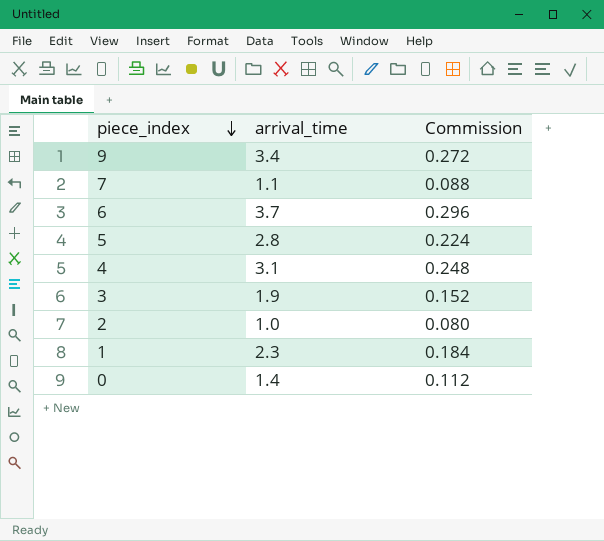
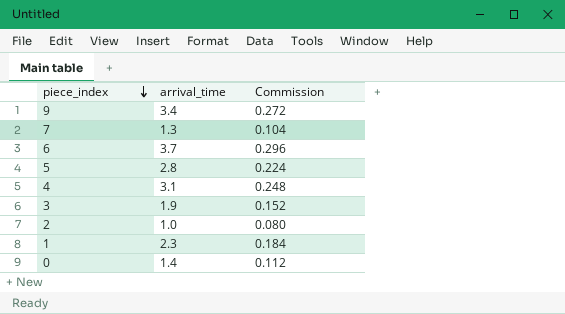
7 | arrival_time: 1.1 -> 1.3
7 | Commission: 0.088 -> 0.104

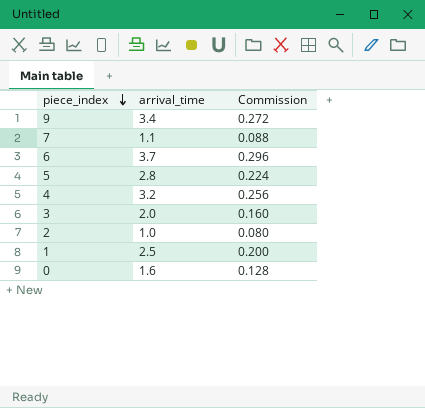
7 | arrival_time: 1.3 -> 1.1
7 | Commission: 0.104 -> 0.088
4 | arrival_time: 3.1 -> 3.2
4 | Commission: 0.248 -> 0.256
3 | arrival_time: 1.9 -> 2.0
3 | Commission: 0.152 -> 0.160
1 | arrival_time: 2.3 -> 2.5
1 | Commission: 0.184 -> 0.200
0 | arrival_time: 1.4 -> 1.6
0 | Commission: 0.112 -> 0.128

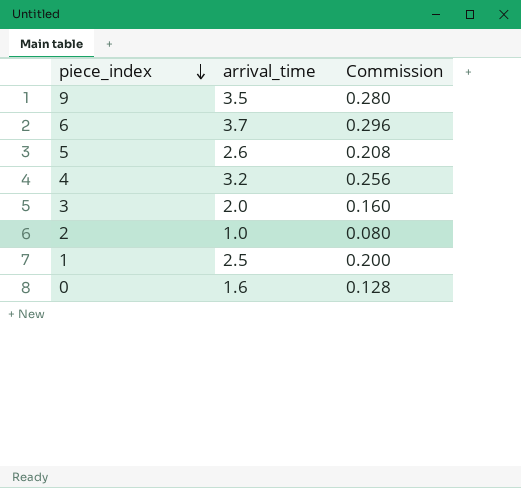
row 7: 1.1 | 0.088 -> none
9 | arrival_time: 3.4 -> 3.5
9 | Commission: 0.272 -> 0.280
5 | arrival_time: 2.8 -> 2.6
5 | Commission: 0.224 -> 0.208

